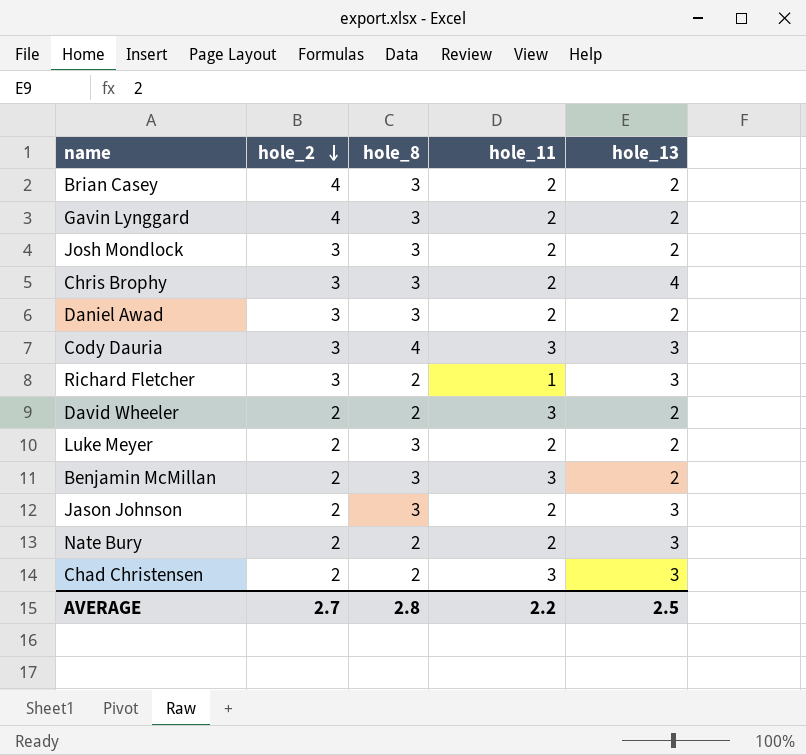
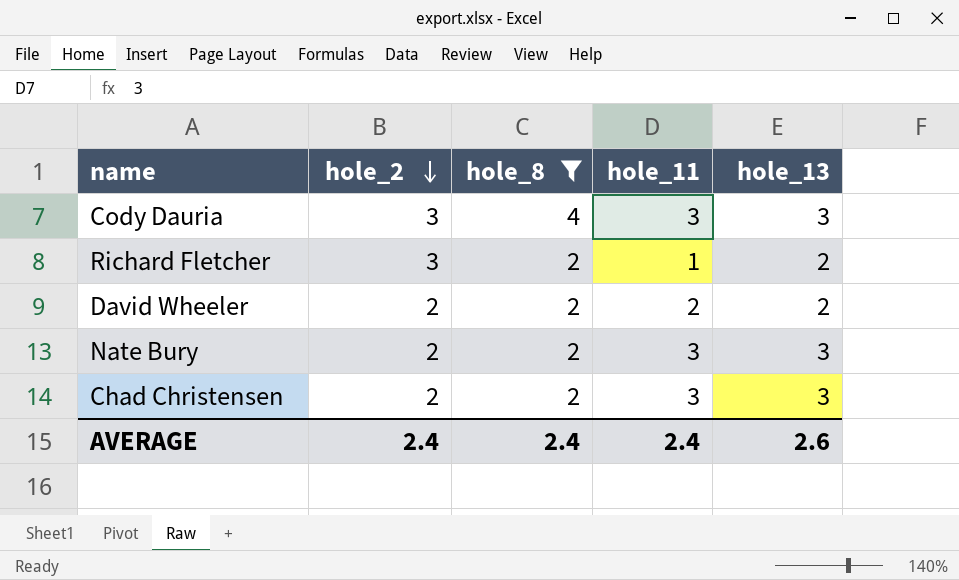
filter: none -> hole_8 != 3
Richard Fletcher | hole_13: 3 -> 2
David Wheeler | hole_11: 3 -> 2
Nate Bury | hole_11: 2 -> 3
AVERAGE | hole_2: 2.7 -> 2.4
AVERAGE | hole_8: 2.8 -> 2.4
AVERAGE | hole_11: 2.2 -> 2.4
AVERAGE | hole_13: 2.5 -> 2.6

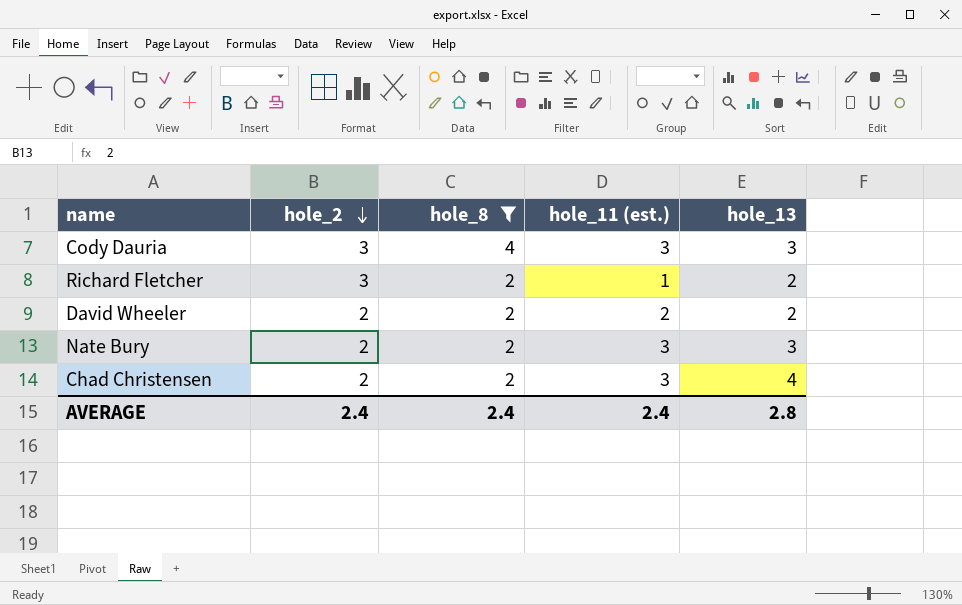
column name: hole_11 -> hole_11 (est.)
Chad Christensen | hole_13: 3 -> 4
AVERAGE | hole_13: 2.6 -> 2.8

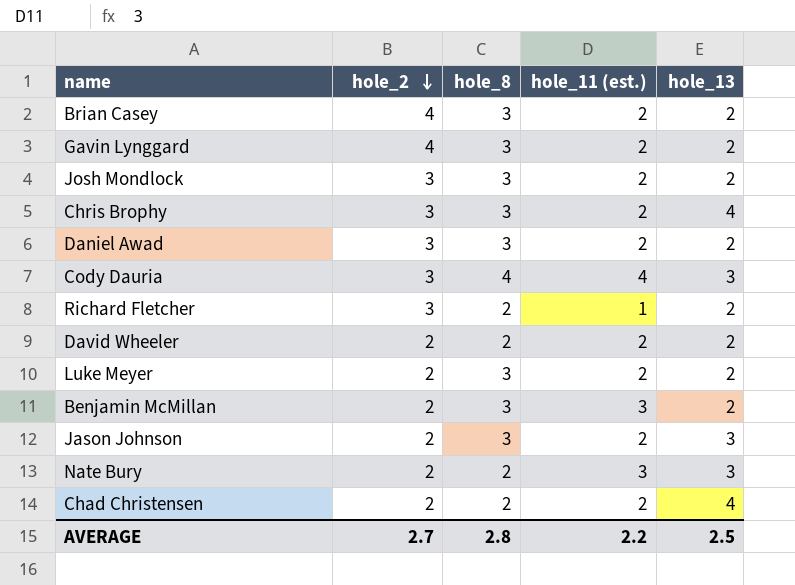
filter: hole_8 != 3 -> none
Cody Dauria | hole_11 (est.): 3 -> 4
Chad Christensen | hole_11 (est.): 3 -> 2
AVERAGE | hole_2: 2.4 -> 2.7
AVERAGE | hole_8: 2.4 -> 2.8
AVERAGE | hole_11 (est.): 2.4 -> 2.2
AVERAGE | hole_13: 2.8 -> 2.5

